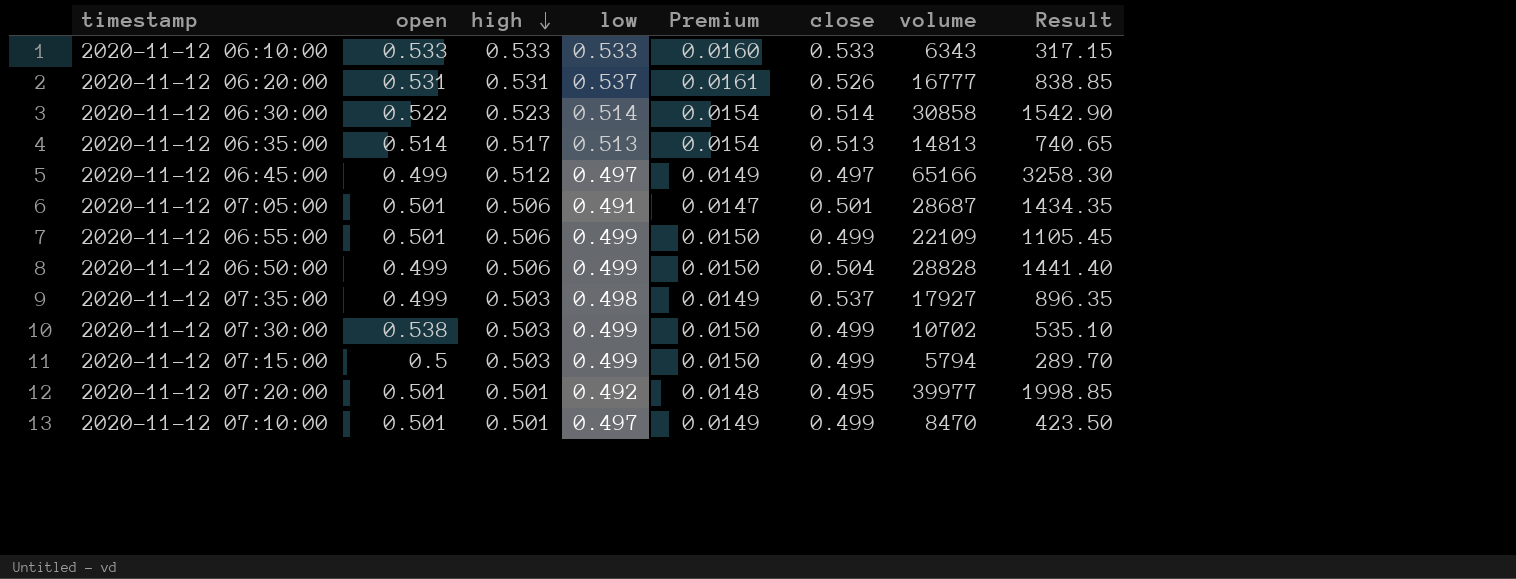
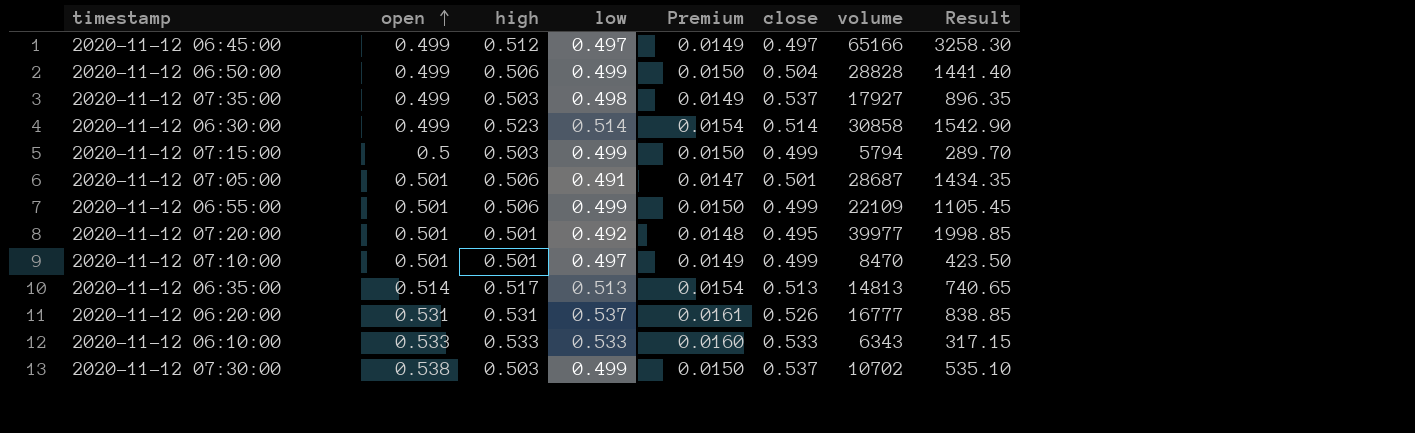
row order: high descending -> open ascending
2020-11-12 06:30:00 | open: 0.522 -> 0.499
2020-11-12 07:30:00 | close: 0.499 -> 0.537

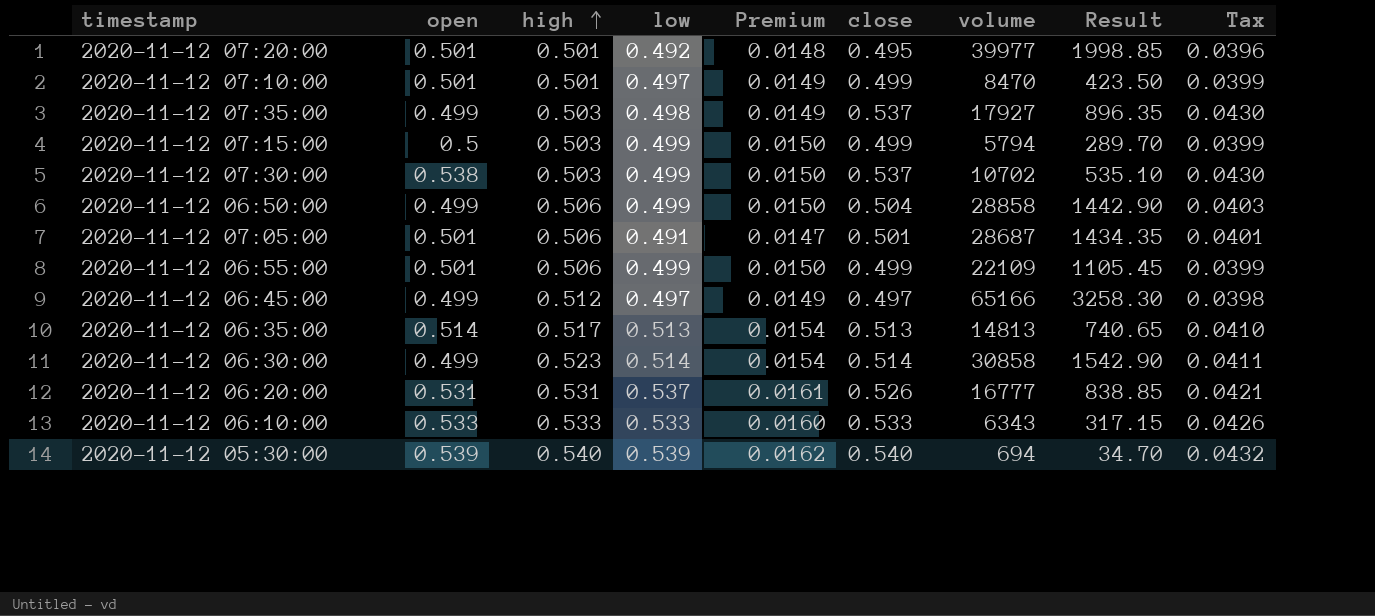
row order: open ascending -> high ascending
column Tax | formula: none -> [close] * 0.08
2020-11-12 06:50:00 | volume: 28828 -> 28858
2020-11-12 06:50:00 | Result: 1441.40 -> 1442.90
row 2020-11-12 05:30:00: none -> 0.539 | 0.540 | 0.539 | 0.0162 | 0.540 | 694 | 34.70 | 0.0432

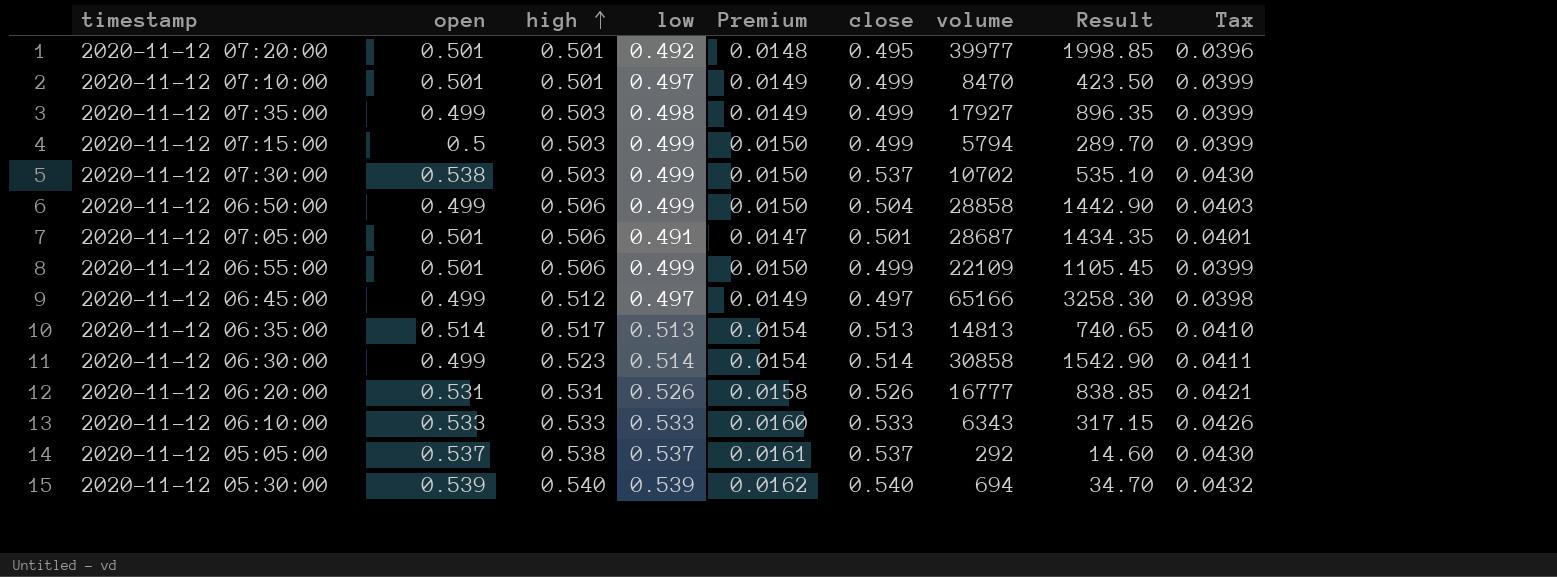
2020-11-12 07:35:00 | close: 0.537 -> 0.499
2020-11-12 07:35:00 | Tax: 0.0430 -> 0.0399
2020-11-12 06:20:00 | low: 0.537 -> 0.526
2020-11-12 06:20:00 | Premium: 0.0161 -> 0.0158
row 2020-11-12 05:05:00: none -> 0.537 | 0.538 | 0.537 | 0.0161 | 0.537 | 292 | 14.60 | 0.0430

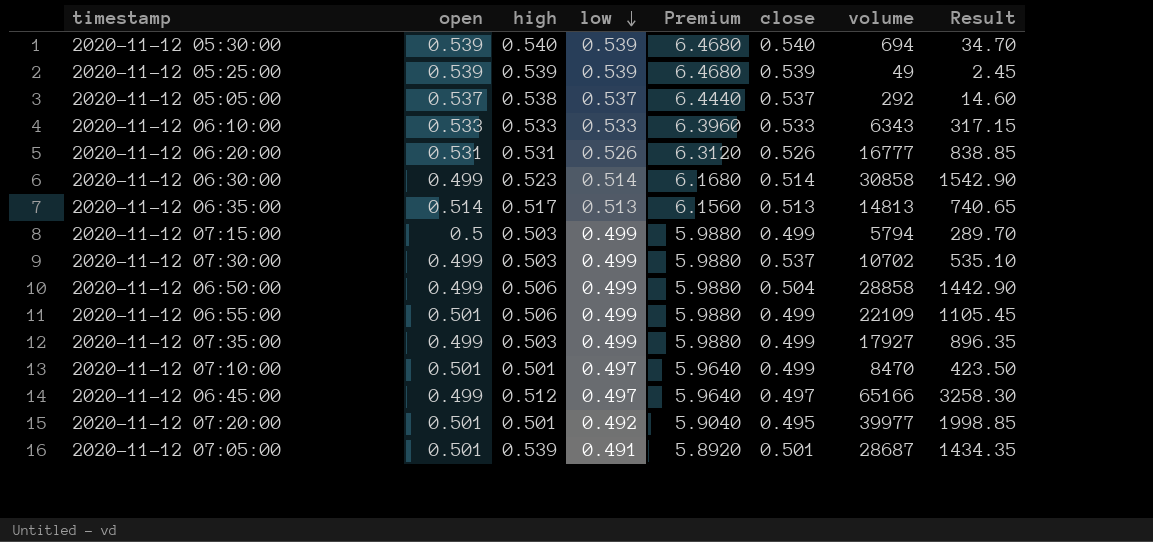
row order: high ascending -> low descending
column Tax | formula: [close] * 0.08 -> none
column Premium | formula: [low] * 0.03 -> [low] * 12
row 2020-11-12 05:25:00: none -> 0.539 | 0.539 | 0.539 | 6.4680 | 0.539 | 49 | 2.45
2020-11-12 07:30:00 | open: 0.538 -> 0.499
2020-11-12 07:35:00 | low: 0.498 -> 0.499
2020-11-12 07:05:00 | high: 0.506 -> 0.539

